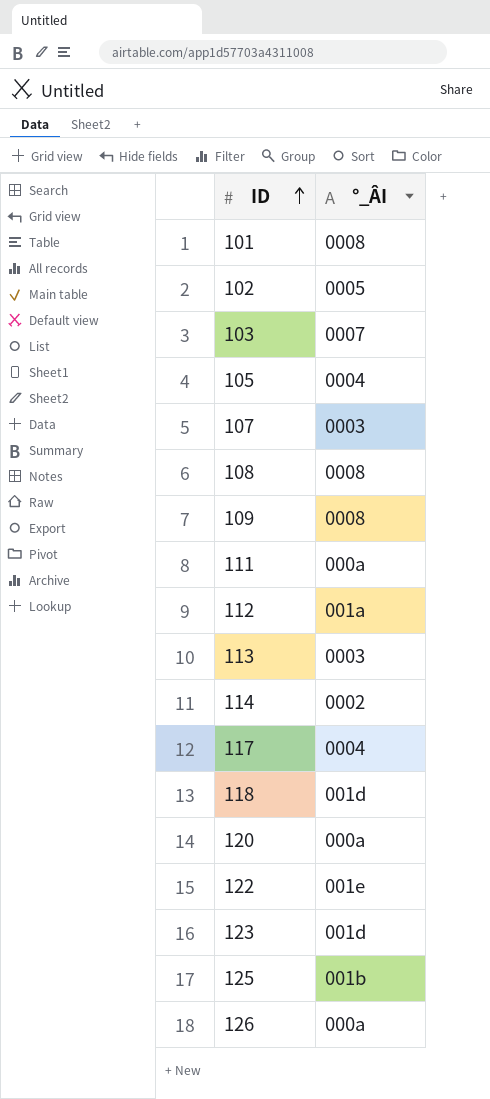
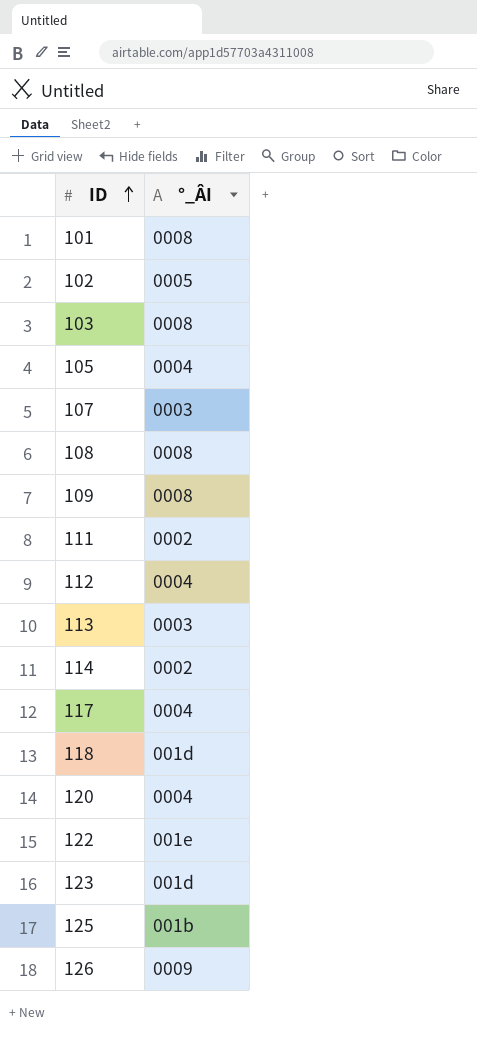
103 | °_ÂI: 0007 -> 0008
111 | °_ÂI: 000a -> 0002
112 | °_ÂI: 001a -> 0004
120 | °_ÂI: 000a -> 0004
126 | °_ÂI: 000a -> 0009

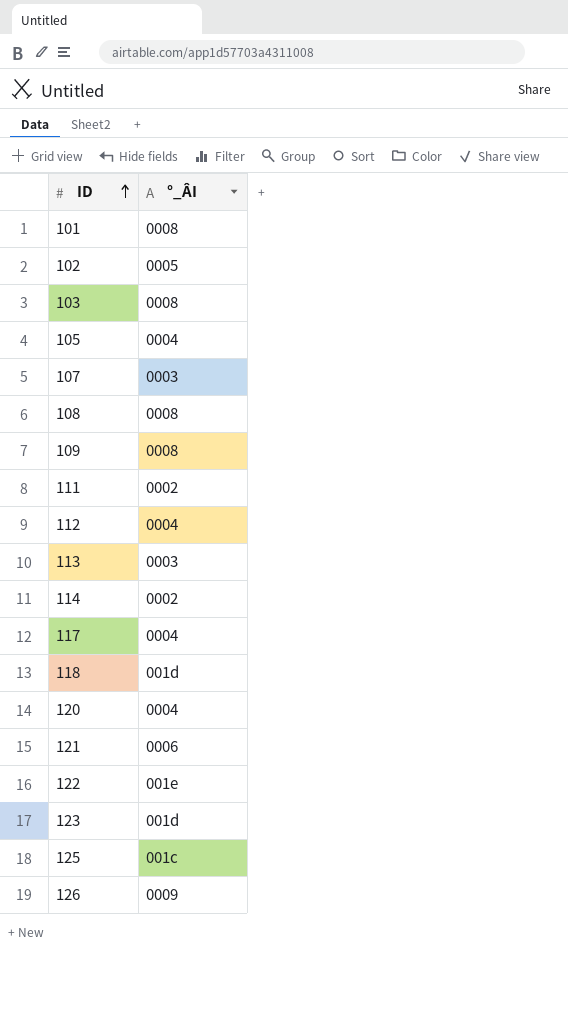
row 121: none -> 0006
125 | °_ÂI: 001b -> 001c

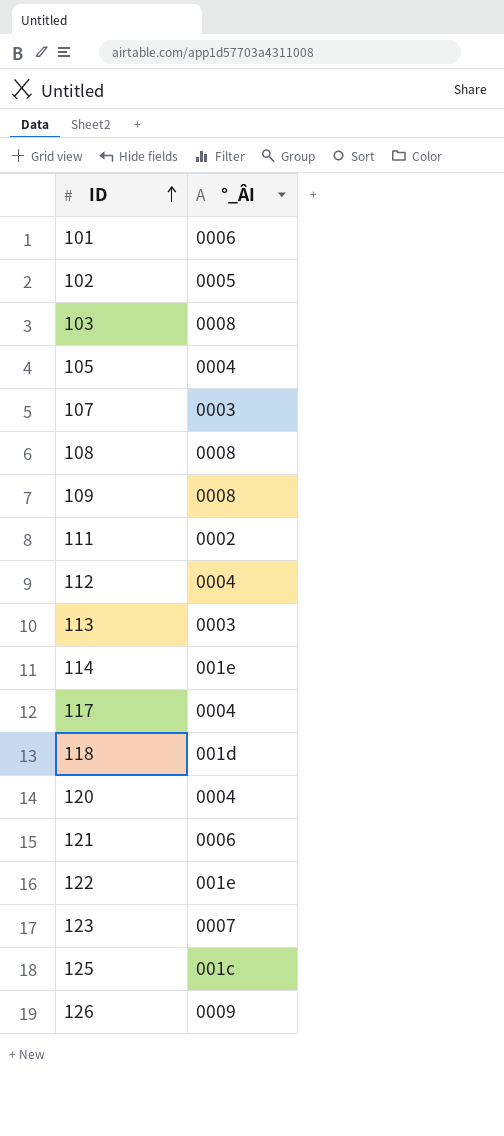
101 | °_ÂI: 0008 -> 0006
114 | °_ÂI: 0002 -> 001e
123 | °_ÂI: 001d -> 0007

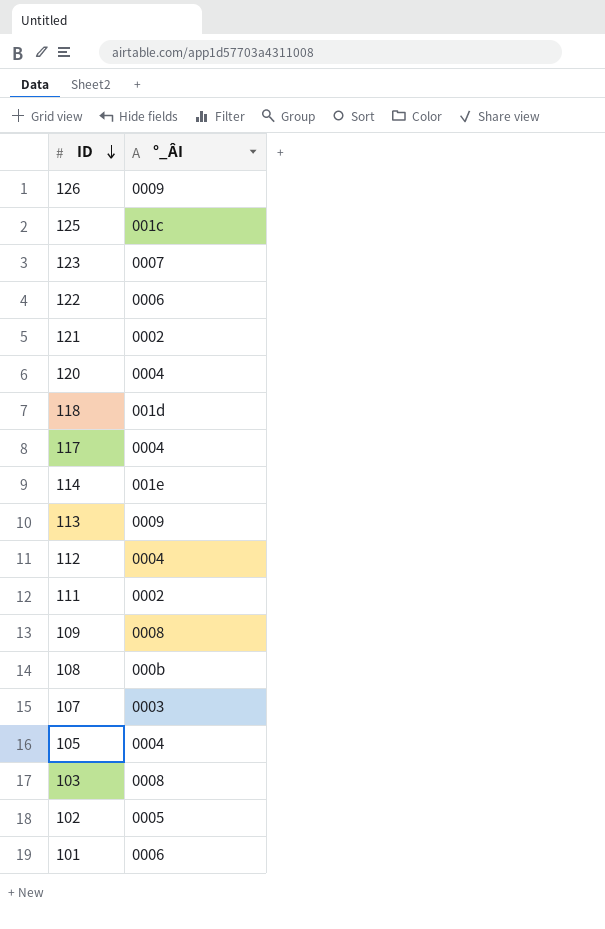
row order: ID ascending -> ID descending
122 | °_ÂI: 001e -> 0006
121 | °_ÂI: 0006 -> 0002
113 | °_ÂI: 0003 -> 0009
108 | °_ÂI: 0008 -> 000b

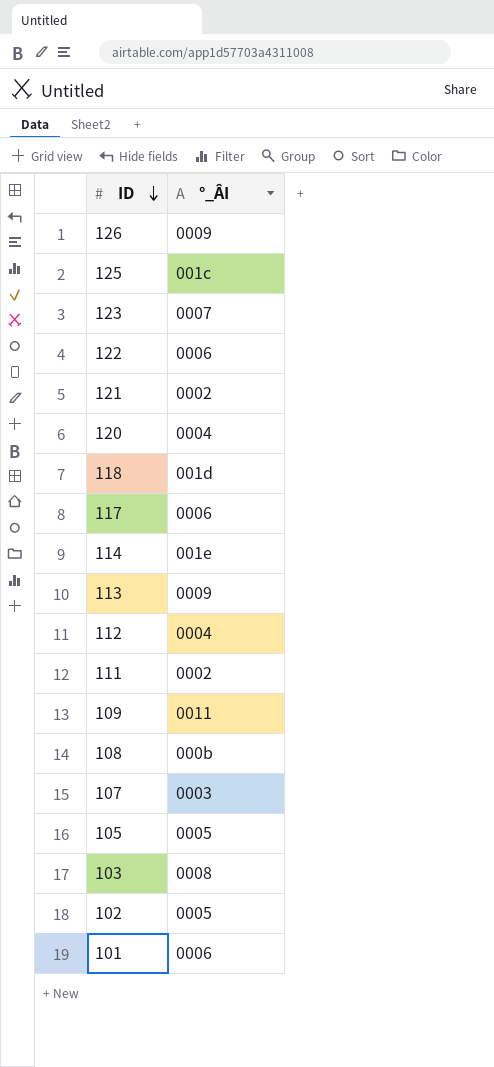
117 | °_ÂI: 0004 -> 0006
109 | °_ÂI: 0008 -> 0011
105 | °_ÂI: 0004 -> 0005

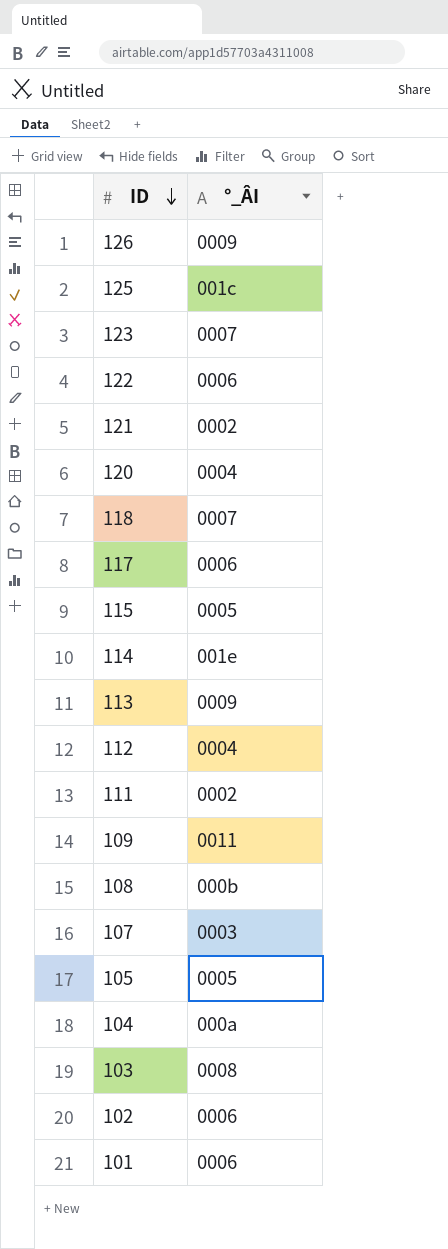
118 | °_ÂI: 001d -> 0007
row 115: none -> 0005
row 104: none -> 000a
102 | °_ÂI: 0005 -> 0006

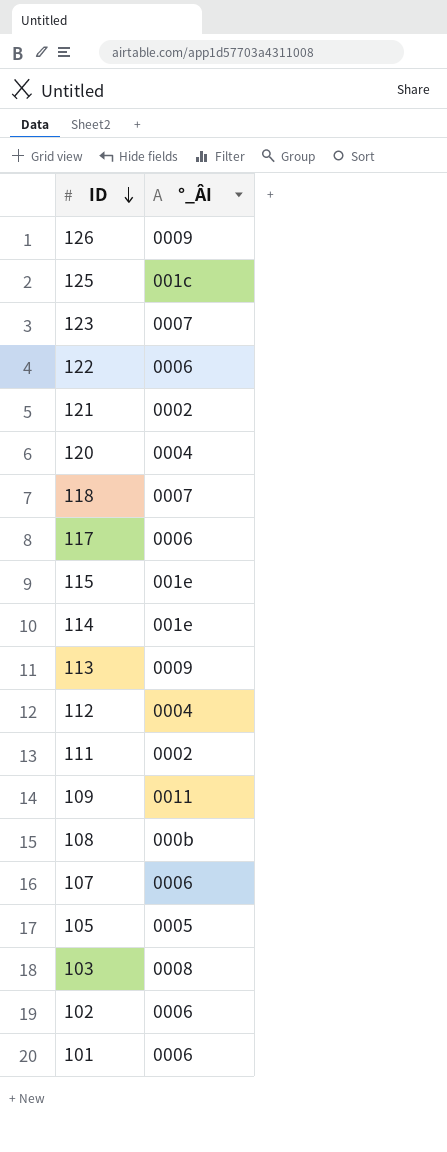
row 104: 000a -> none
115 | °_ÂI: 0005 -> 001e
107 | °_ÂI: 0003 -> 0006

